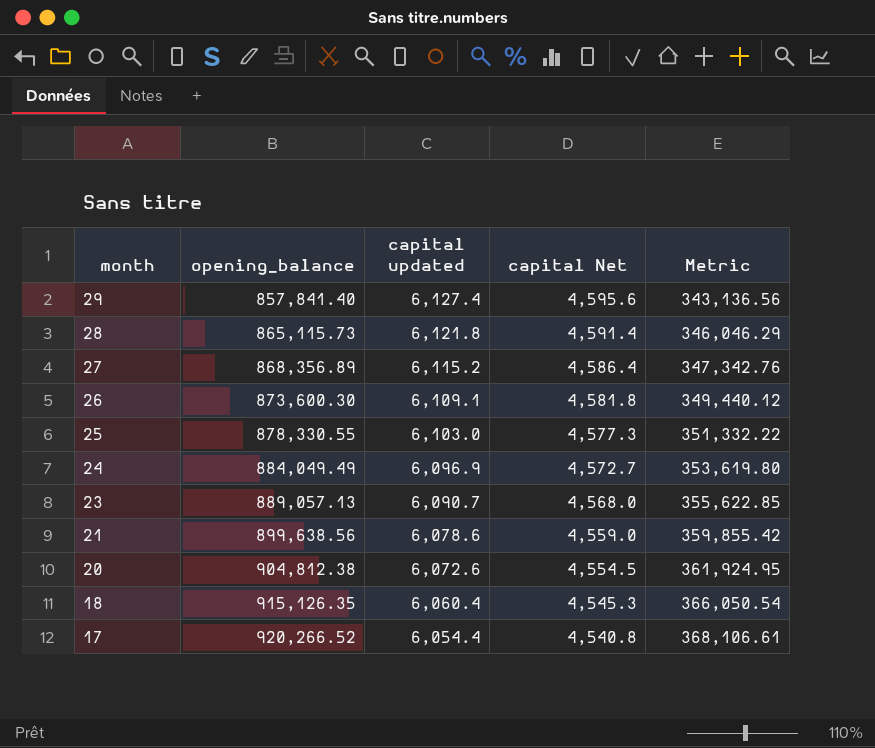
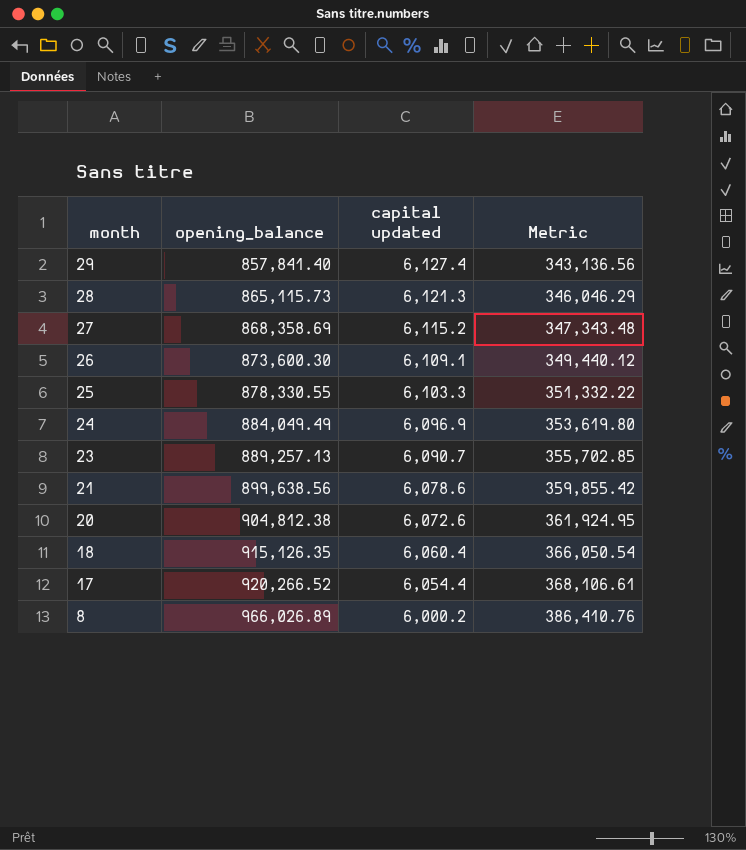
column capital Net | formula: [capital updated] * 0.75 -> none
28 | capital updated: 6,121.8 -> 6,121.3
27 | opening_balance: 868,356.89 -> 868,358.69
27 | Metric: 347,342.76 -> 347,343.48
25 | capital updated: 6,103.0 -> 6,103.3
23 | opening_balance: 889,057.13 -> 889,257.13
23 | Metric: 355,622.85 -> 355,702.85
row 8: none -> 966,026.89 | 6,000.2 | 386,410.76

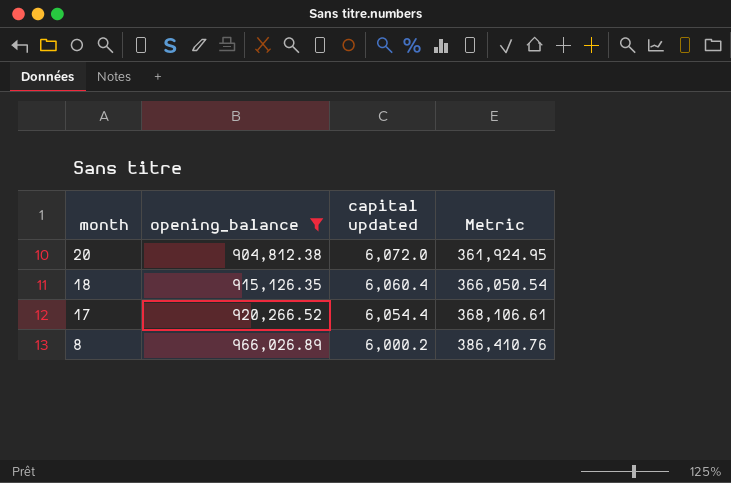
filter: none -> opening_balance >= 904,812.38
20 | capital updated: 6,072.6 -> 6,072.0

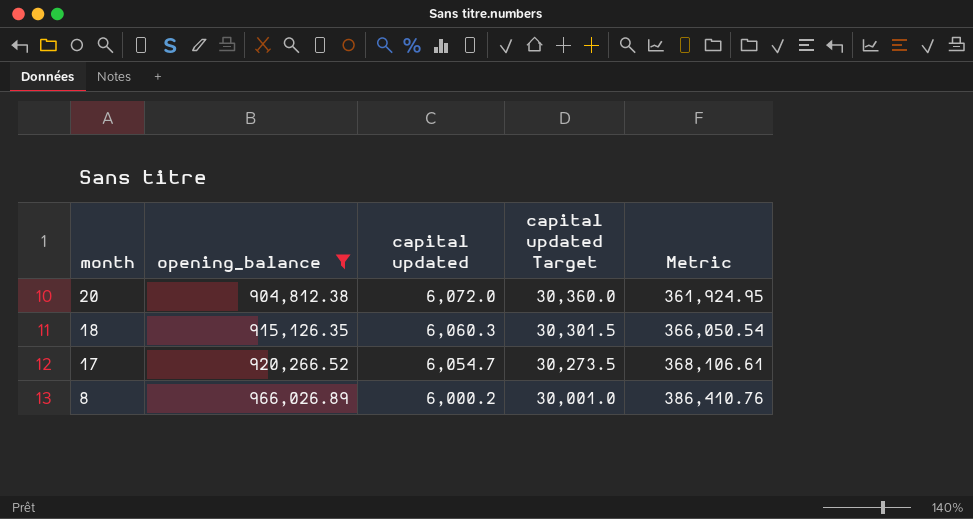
column capital updated Target | formula: none -> [capital updated] * 5
18 | capital updated: 6,060.4 -> 6,060.3
17 | capital updated: 6,054.4 -> 6,054.7

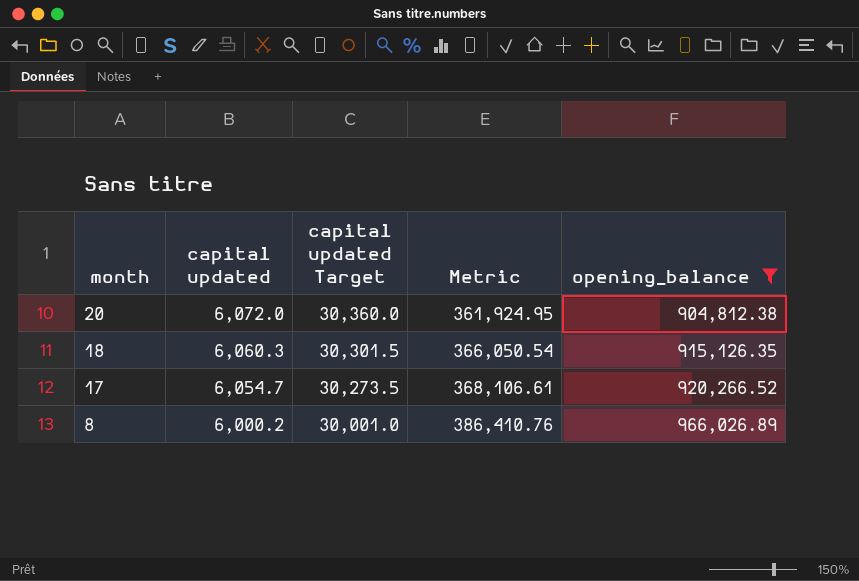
column opening_balance | position: 2 -> 5

